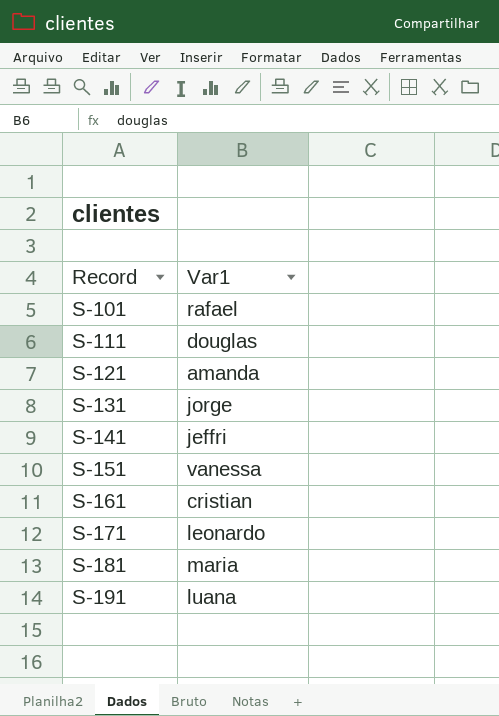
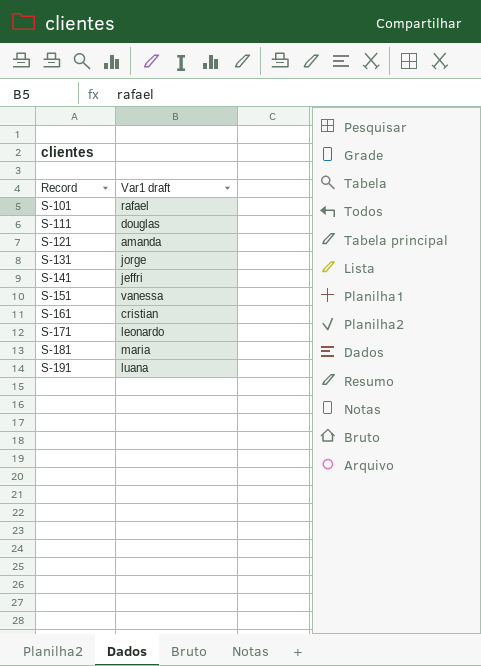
column name: Var1 -> Var1 draft

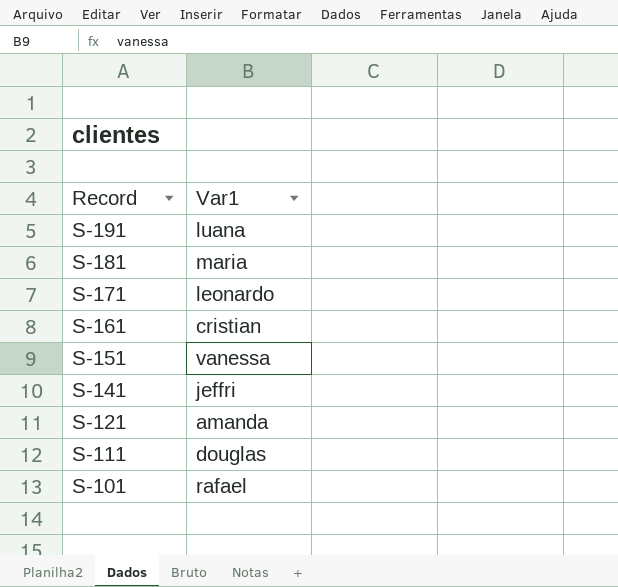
row order: Record ascending -> Record descending
column name: Var1 draft -> Var1
row S-131: jorge -> none

